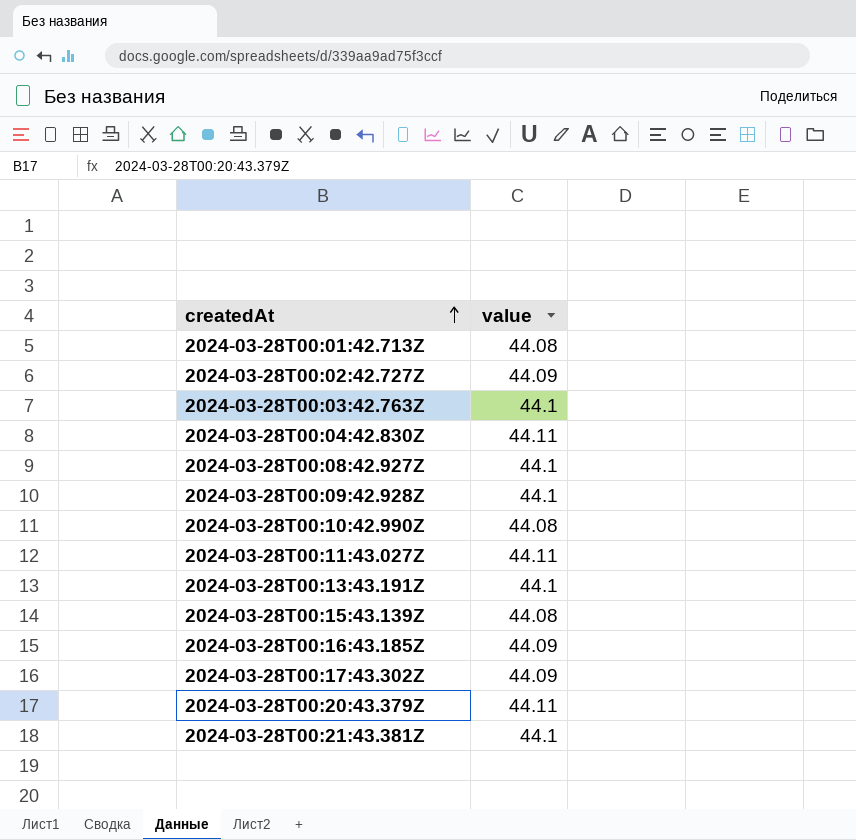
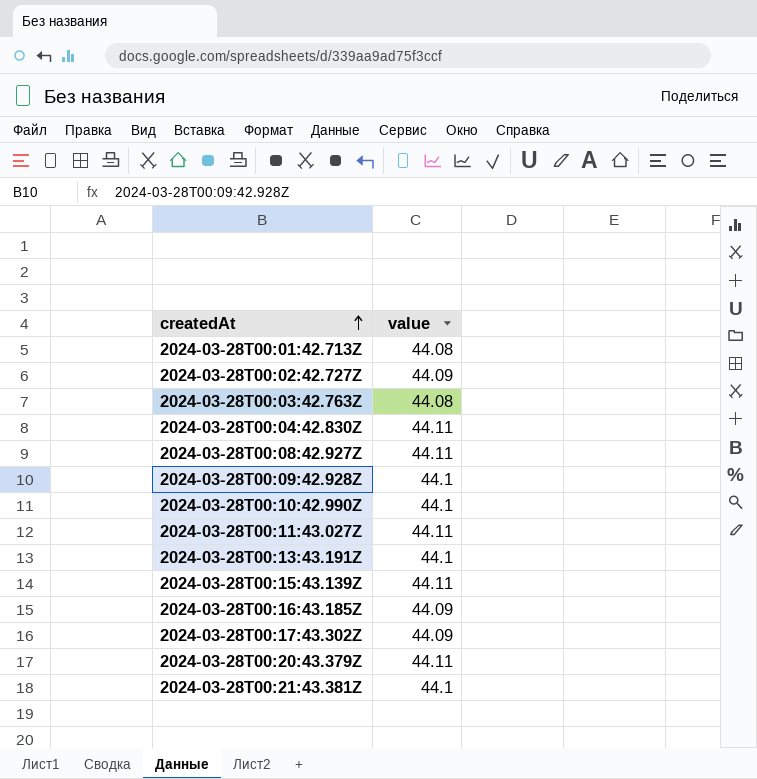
2024-03-28T00:03:42.763Z | value: 44.1 -> 44.08
2024-03-28T00:08:42.927Z | value: 44.1 -> 44.11
2024-03-28T00:10:42.990Z | value: 44.08 -> 44.1
2024-03-28T00:15:43.139Z | value: 44.08 -> 44.11

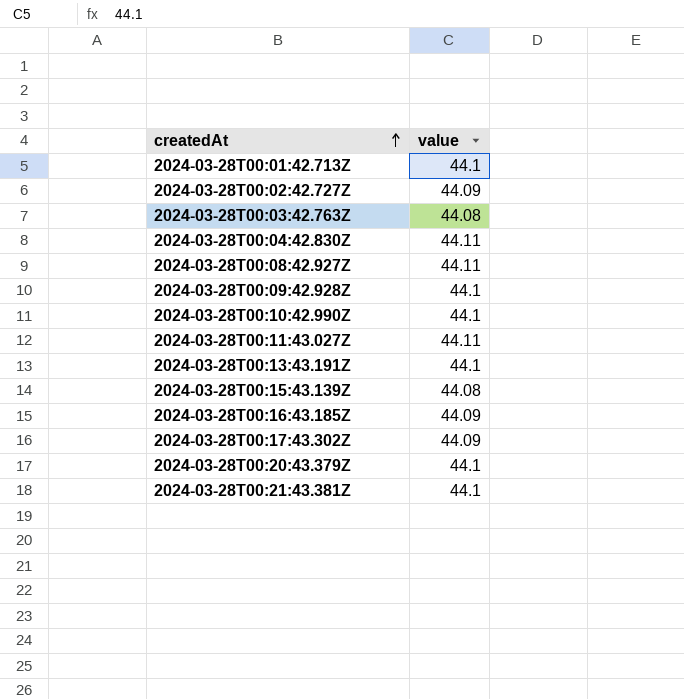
2024-03-28T00:01:42.713Z | value: 44.08 -> 44.1
2024-03-28T00:15:43.139Z | value: 44.11 -> 44.08
2024-03-28T00:20:43.379Z | value: 44.11 -> 44.1

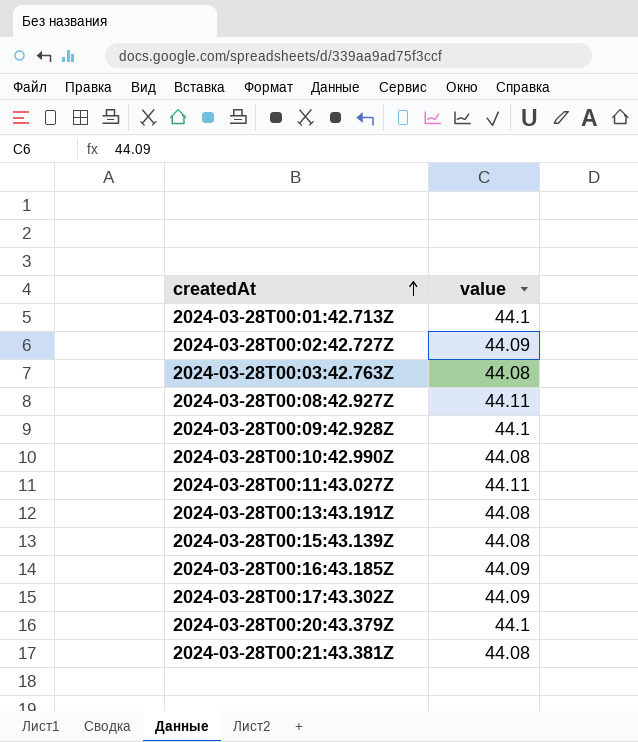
row 2024-03-28T00:04:42.830Z: 44.11 -> none
2024-03-28T00:10:42.990Z | value: 44.1 -> 44.08
2024-03-28T00:13:43.191Z | value: 44.1 -> 44.08
2024-03-28T00:21:43.381Z | value: 44.1 -> 44.08

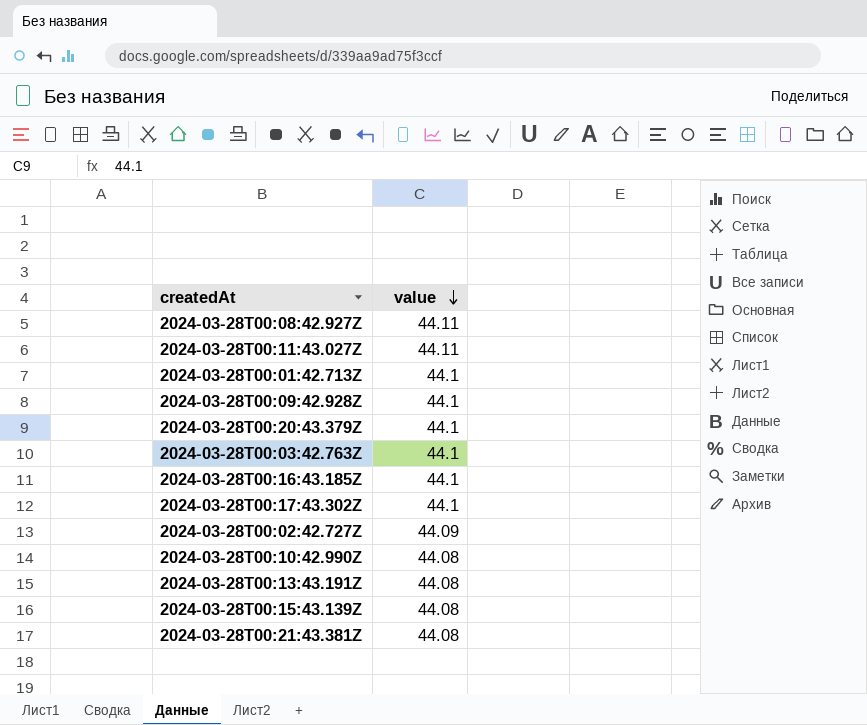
row order: createdAt ascending -> value descending
2024-03-28T00:03:42.763Z | value: 44.08 -> 44.1
2024-03-28T00:16:43.185Z | value: 44.09 -> 44.1
2024-03-28T00:17:43.302Z | value: 44.09 -> 44.1

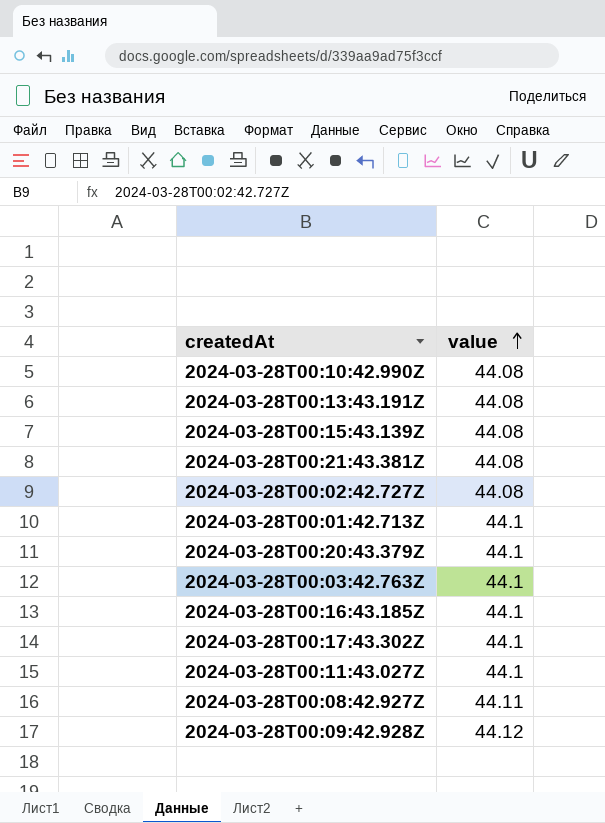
row order: value descending -> value ascending
2024-03-28T00:02:42.727Z | value: 44.09 -> 44.08
2024-03-28T00:11:43.027Z | value: 44.11 -> 44.1
2024-03-28T00:09:42.928Z | value: 44.1 -> 44.12

